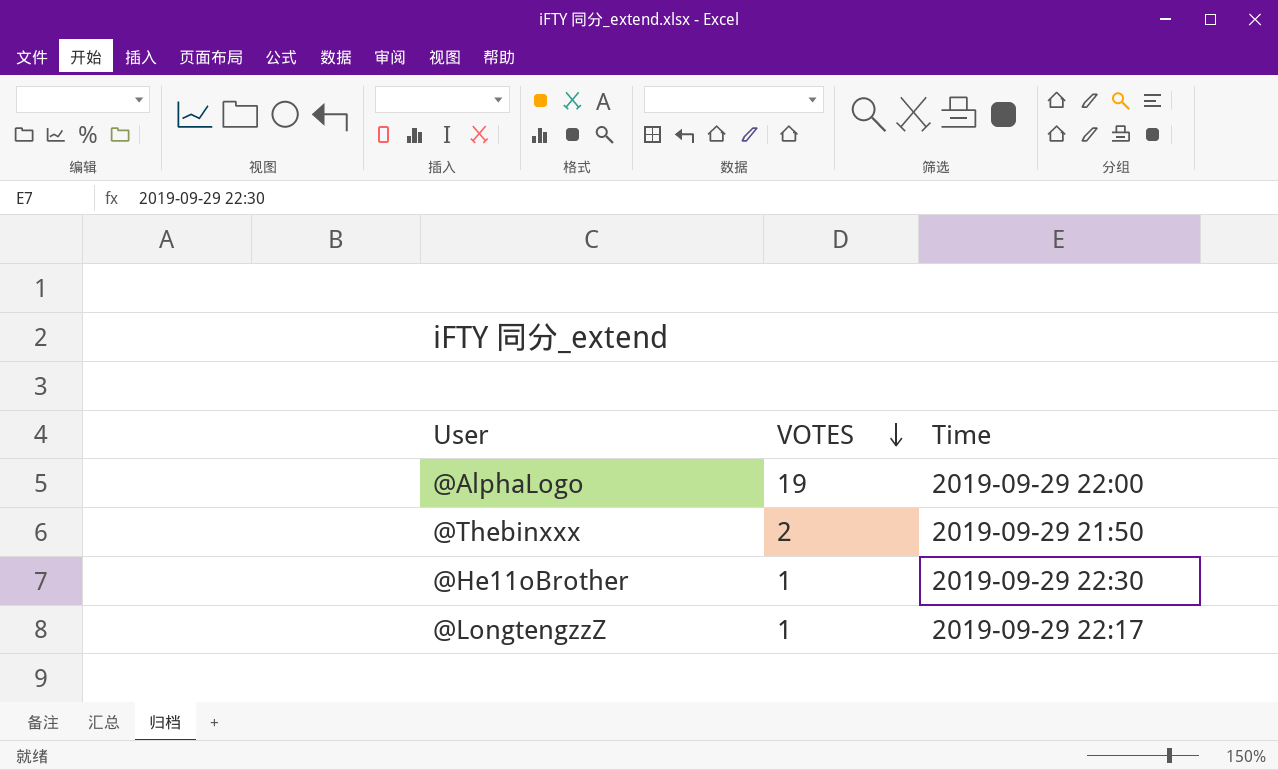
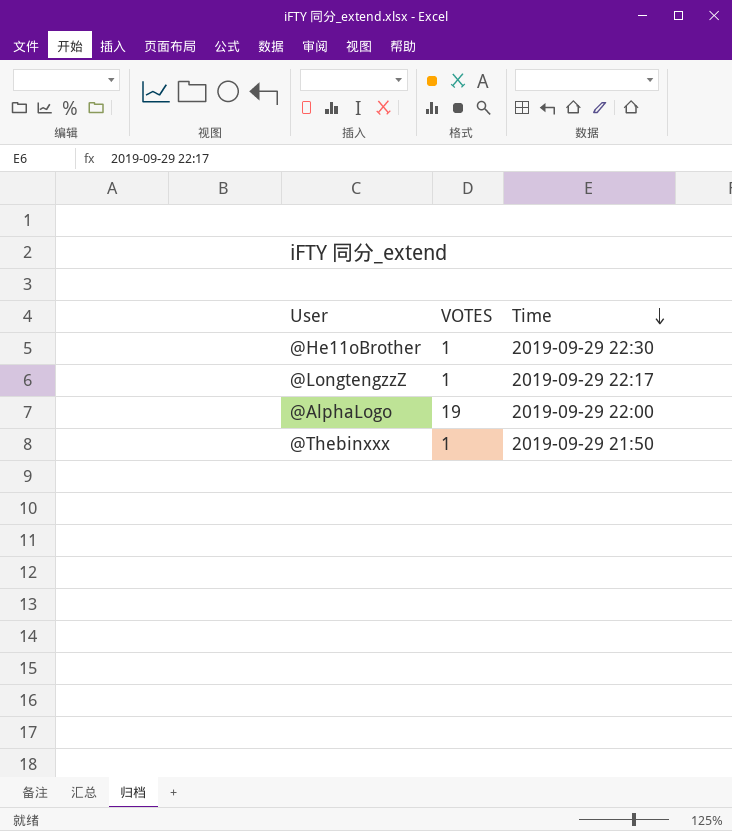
row order: VOTES descending -> Time descending
@Thebinxxx | VOTES: 2 -> 1

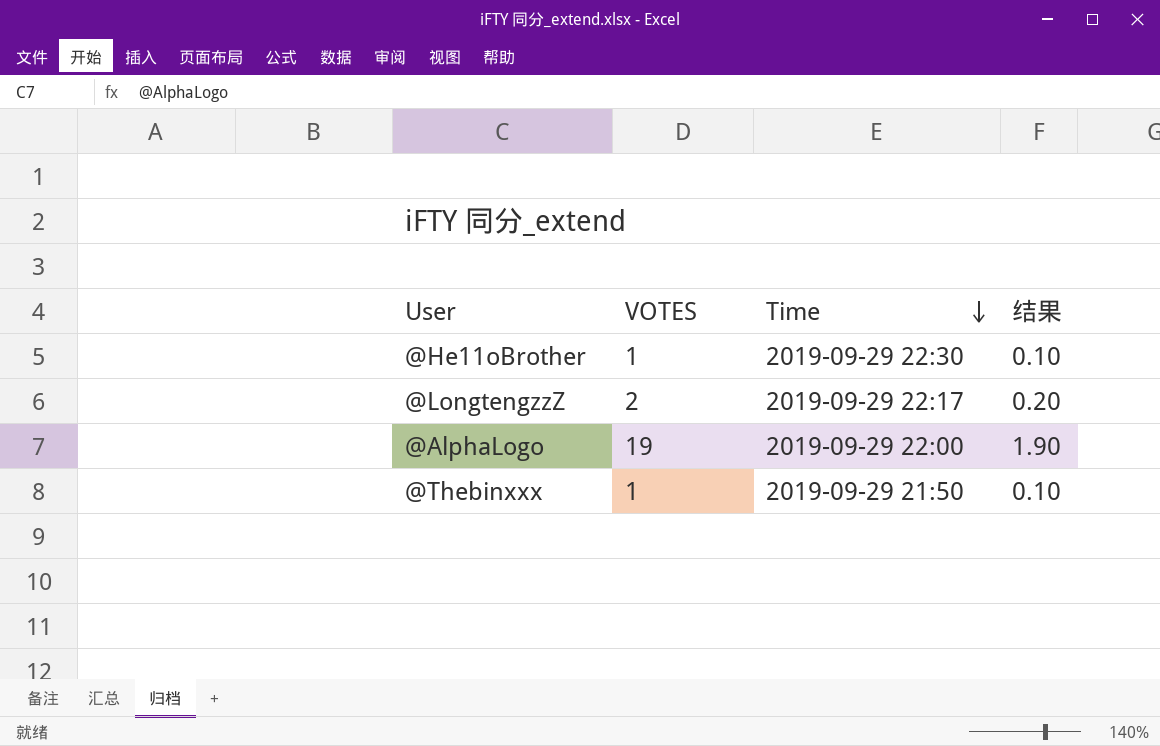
column 结果 | formula: none -> [VOTES] * 0.1
@LongtengzzZ | VOTES: 1 -> 2

